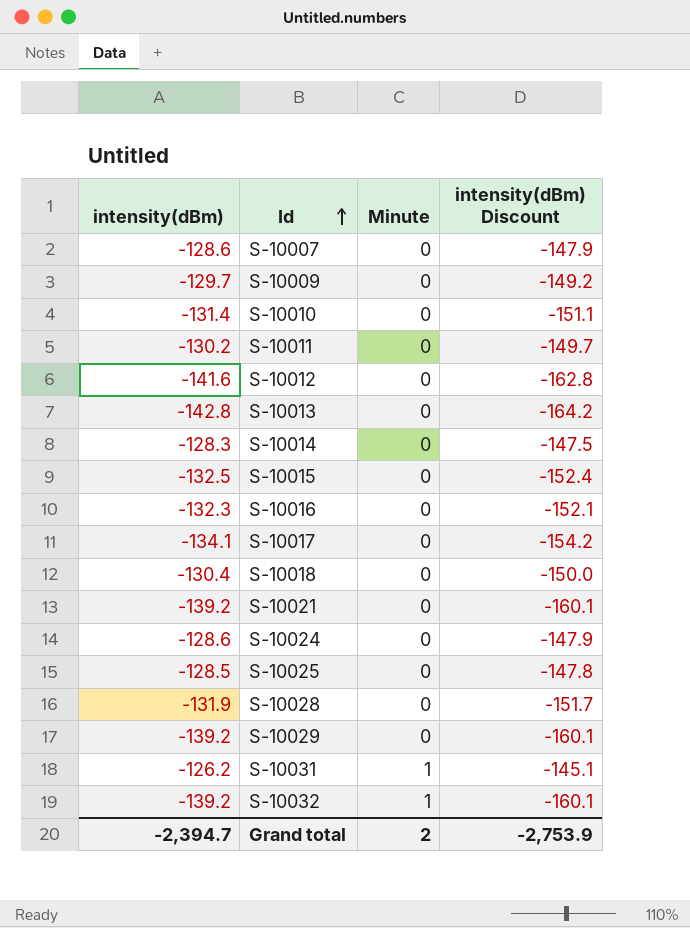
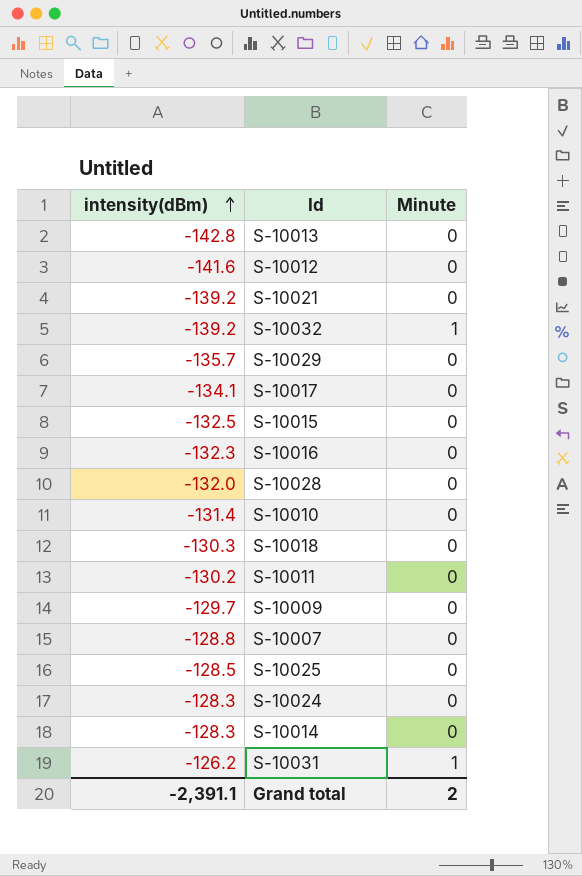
row order: Id ascending -> intensity(dBm) ascending
column intensity(dBm) Discount | formula: [intensity(dBm)] * 1.15 -> none
S-10029 | intensity(dBm): -139.2 -> -135.7
S-10028 | intensity(dBm): -131.9 -> -132.0
S-10018 | intensity(dBm): -130.4 -> -130.3
S-10007 | intensity(dBm): -128.6 -> -128.8
S-10024 | intensity(dBm): -128.6 -> -128.3
Grand total | intensity(dBm): -2,394.7 -> -2,391.1

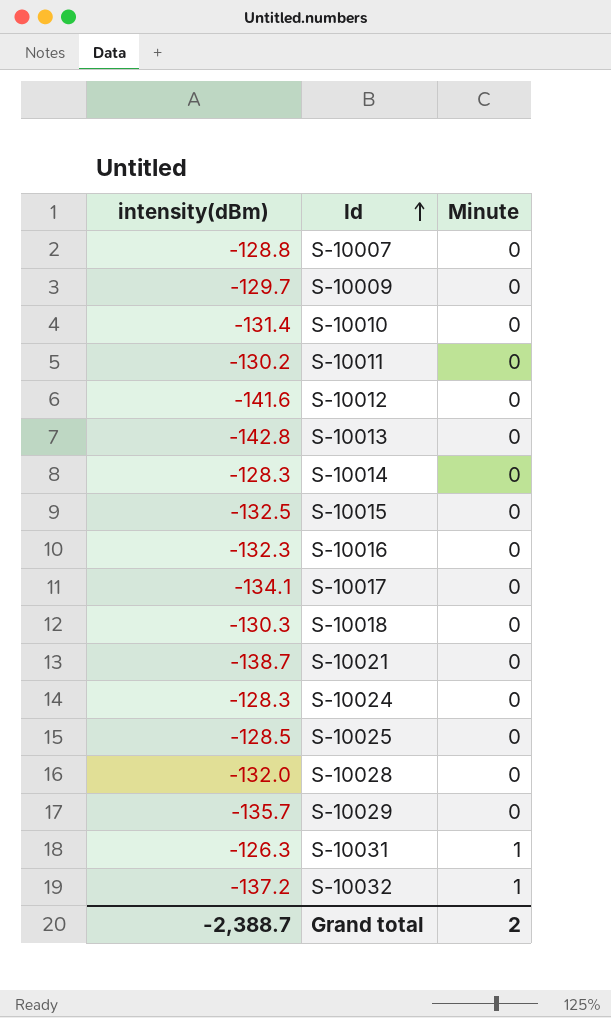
row order: intensity(dBm) ascending -> Id ascending
S-10021 | intensity(dBm): -139.2 -> -138.7
S-10031 | intensity(dBm): -126.2 -> -126.3
S-10032 | intensity(dBm): -139.2 -> -137.2
Grand total | intensity(dBm): -2,391.1 -> -2,388.7

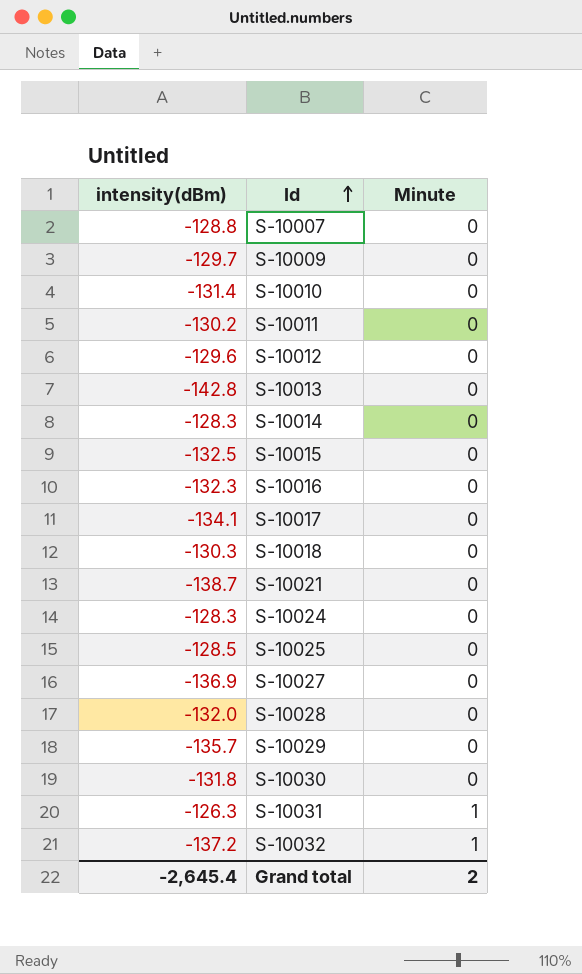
S-10012 | intensity(dBm): -141.6 -> -129.6
row S-10027: none -> -136.9 | 0
row S-10030: none -> -131.8 | 0
Grand total | intensity(dBm): -2,388.7 -> -2,645.4

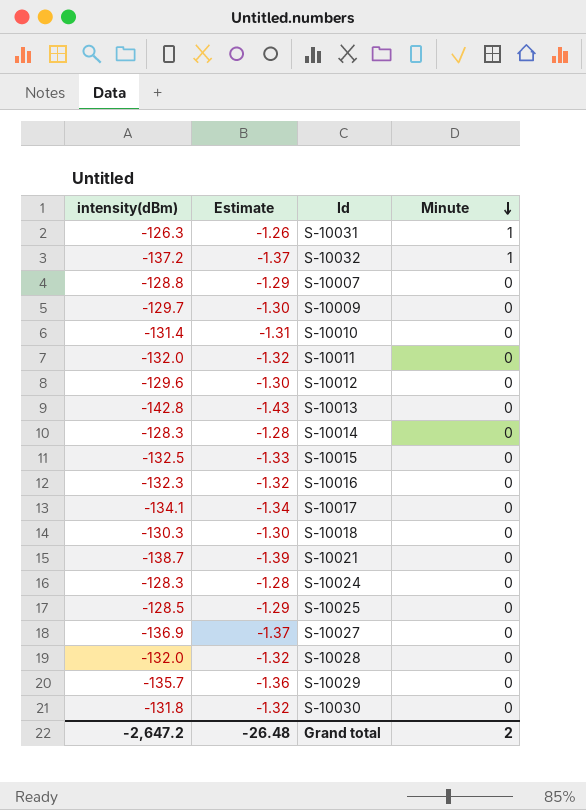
row order: Id ascending -> Minute descending
column Estimate | formula: none -> [intensity(dBm)] * 0.01
S-10011 | intensity(dBm): -130.2 -> -132.0
Grand total | intensity(dBm): -2,645.4 -> -2,647.2

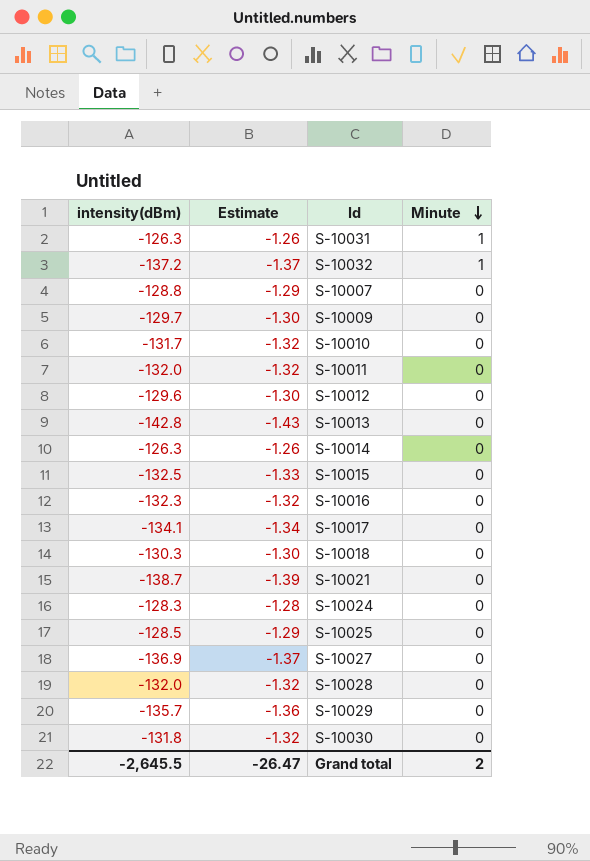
S-10010 | intensity(dBm): -131.4 -> -131.7
S-10010 | Estimate: -1.31 -> -1.32
S-10014 | intensity(dBm): -128.3 -> -126.3
S-10014 | Estimate: -1.28 -> -1.26
Grand total | intensity(dBm): -2,647.2 -> -2,645.5
Grand total | Estimate: -26.48 -> -26.47

